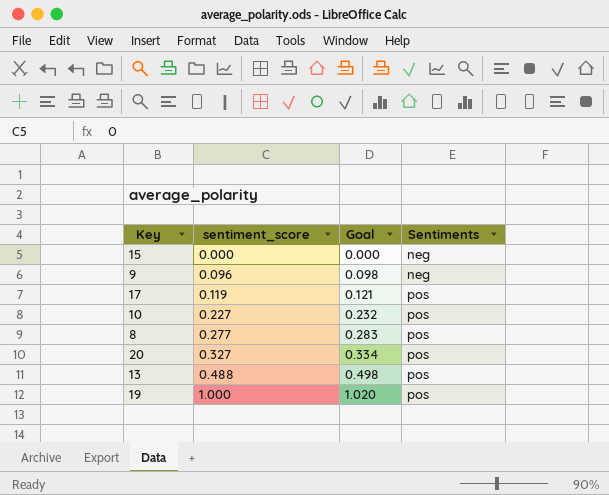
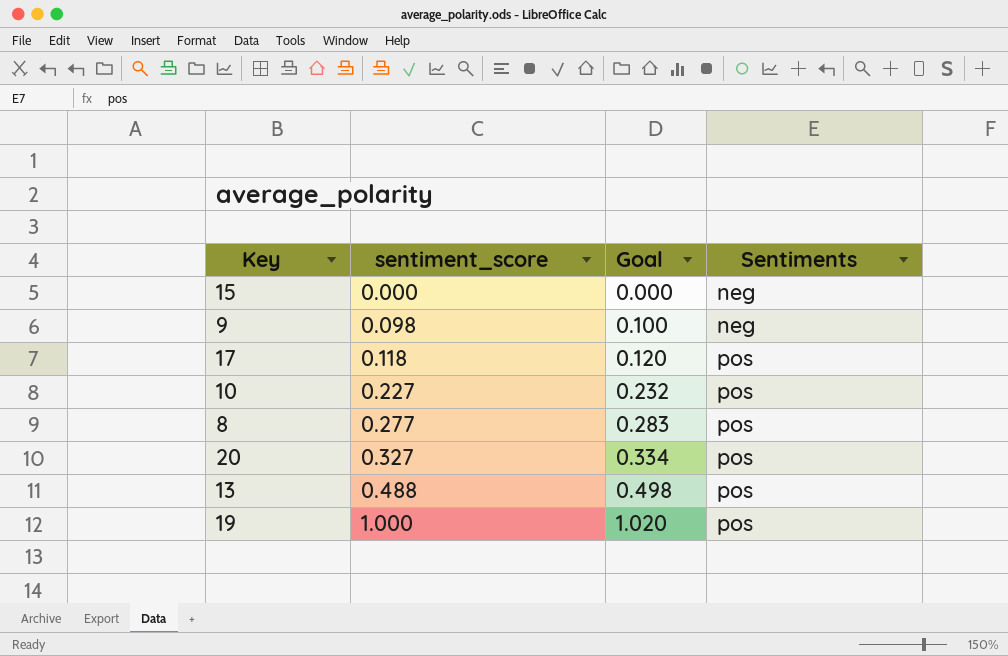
9 | sentiment_score: 0.096 -> 0.098
9 | Goal: 0.098 -> 0.100
17 | sentiment_score: 0.119 -> 0.118
17 | Goal: 0.121 -> 0.120

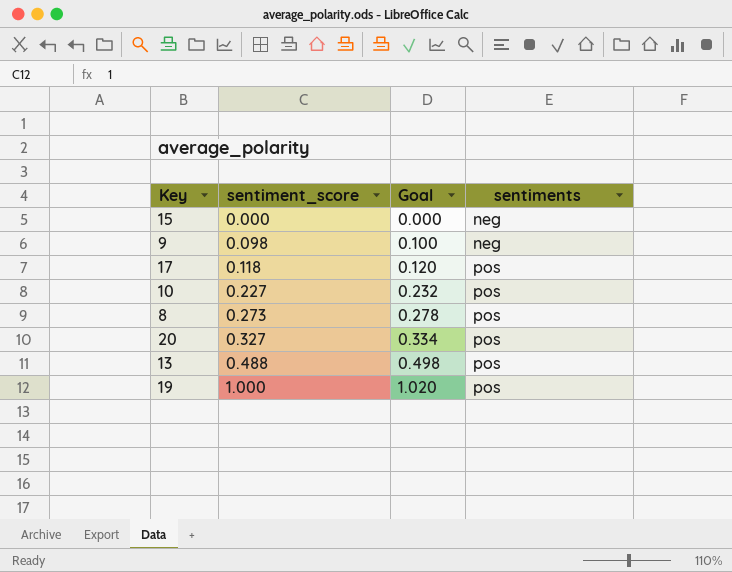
column name: Sentiments -> sentiments
8 | sentiment_score: 0.277 -> 0.273
8 | Goal: 0.283 -> 0.278

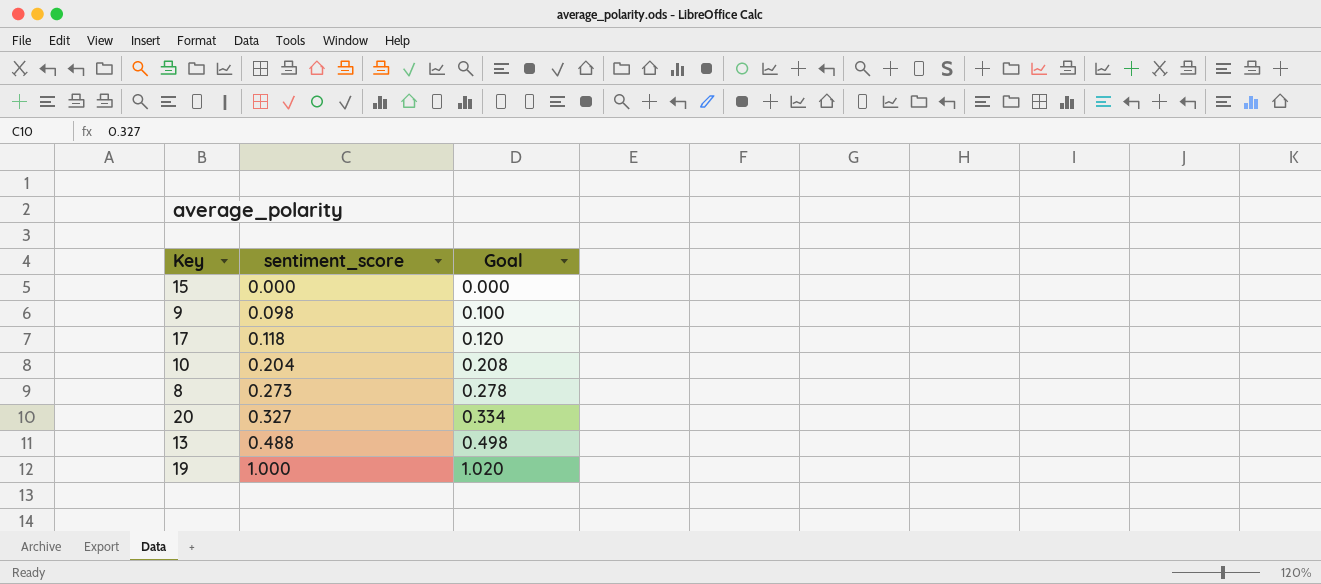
column sentiments | position: 4 -> none
10 | sentiment_score: 0.227 -> 0.204
10 | Goal: 0.232 -> 0.208

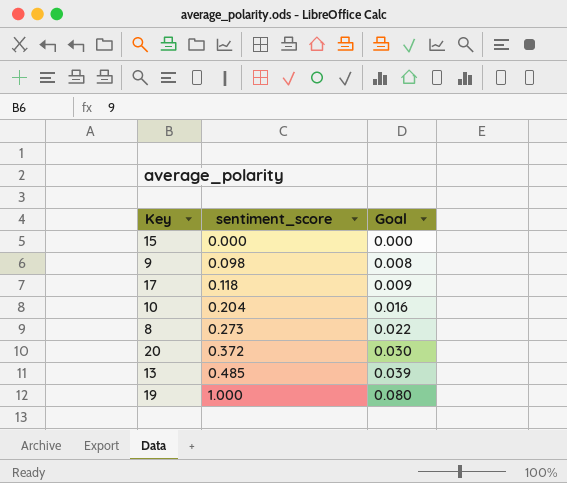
column Goal | formula: [sentiment_score] * 1.02 -> [sentiment_score] * 0.08
20 | sentiment_score: 0.327 -> 0.372
13 | sentiment_score: 0.488 -> 0.485

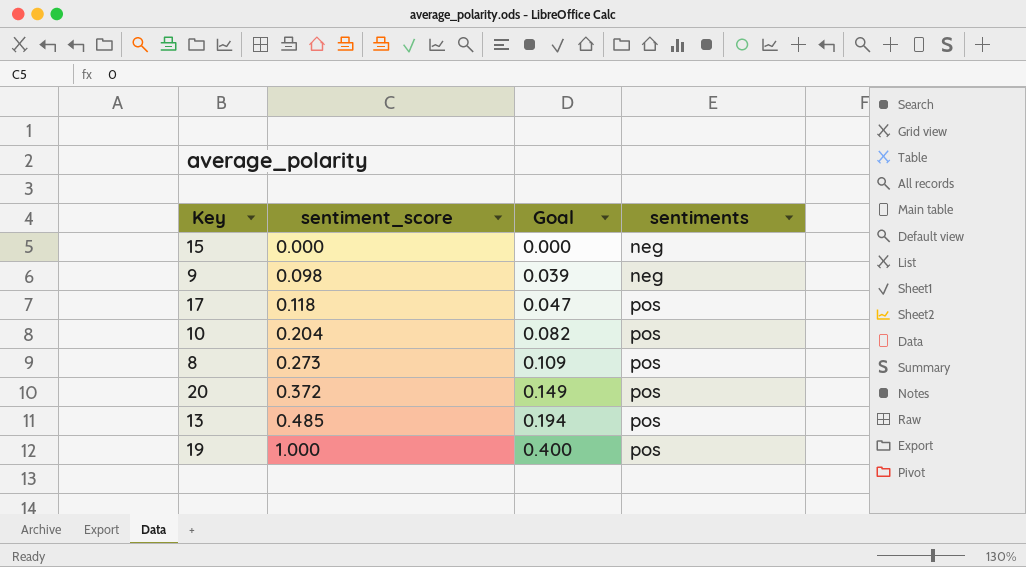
column Goal | formula: [sentiment_score] * 0.08 -> [sentiment_score] * 0.4
column sentiments | position: none -> 4

